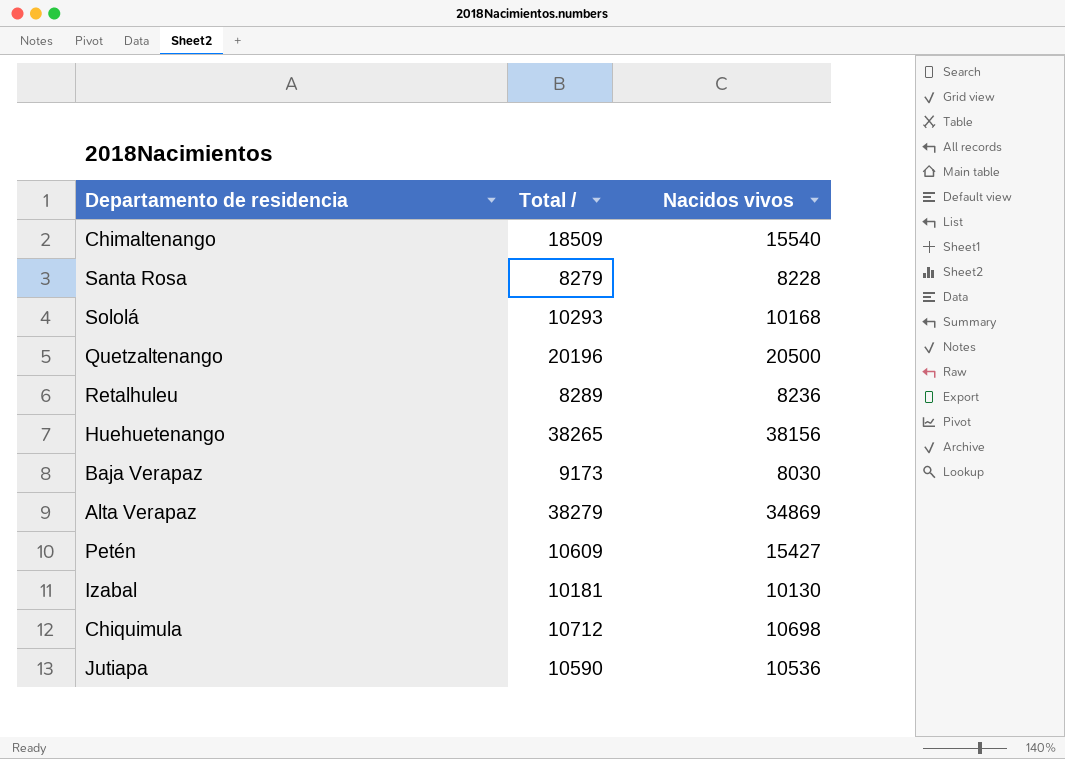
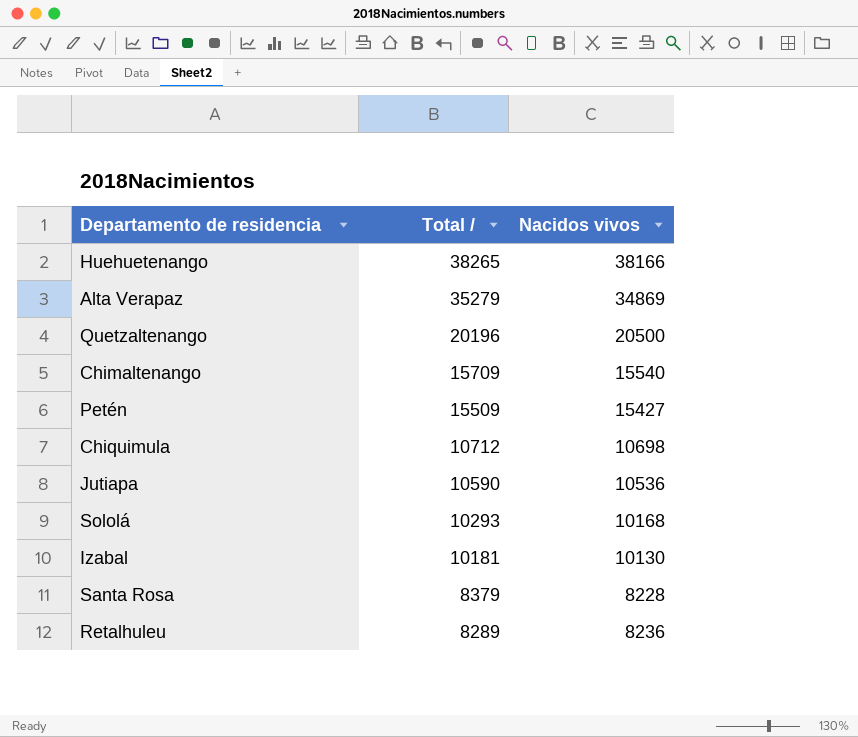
row order: none -> Total / descending
row Baja Verapaz: 9173 | 8030 -> none
Huehuetenango | Nacidos vivos: 38156 -> 38166
Alta Verapaz | Total /: 38279 -> 35279
Chimaltenango | Total /: 18509 -> 15709
Petén | Total /: 10609 -> 15509
Santa Rosa | Total /: 8279 -> 8379

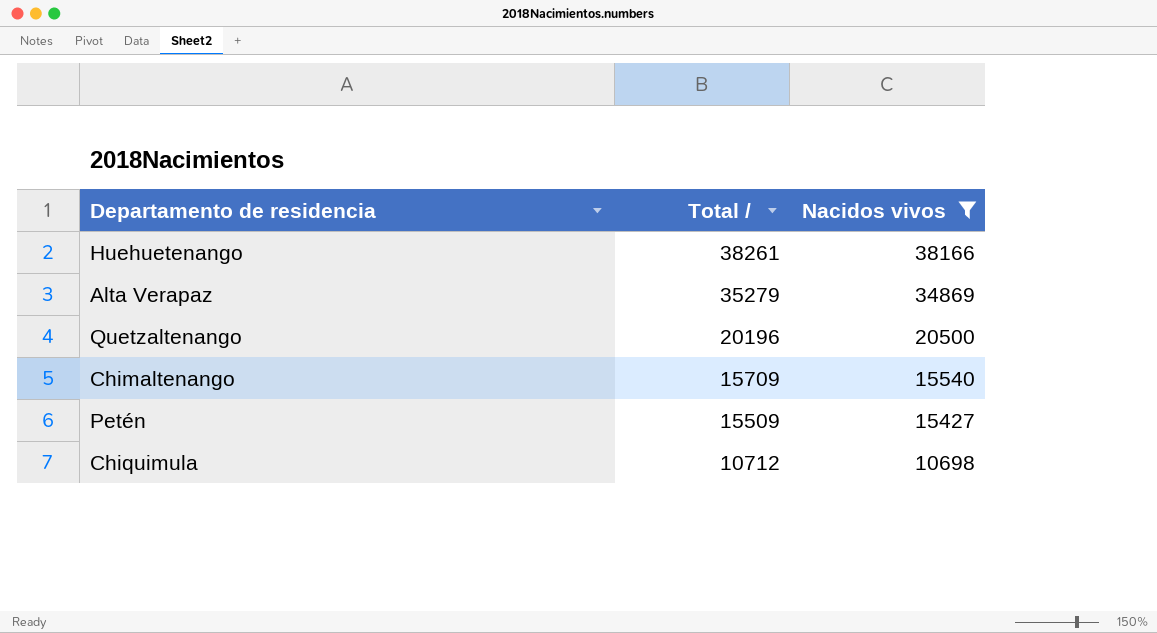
filter: none -> Nacidos vivos >= 10698
Huehuetenango | Total /: 38265 -> 38261

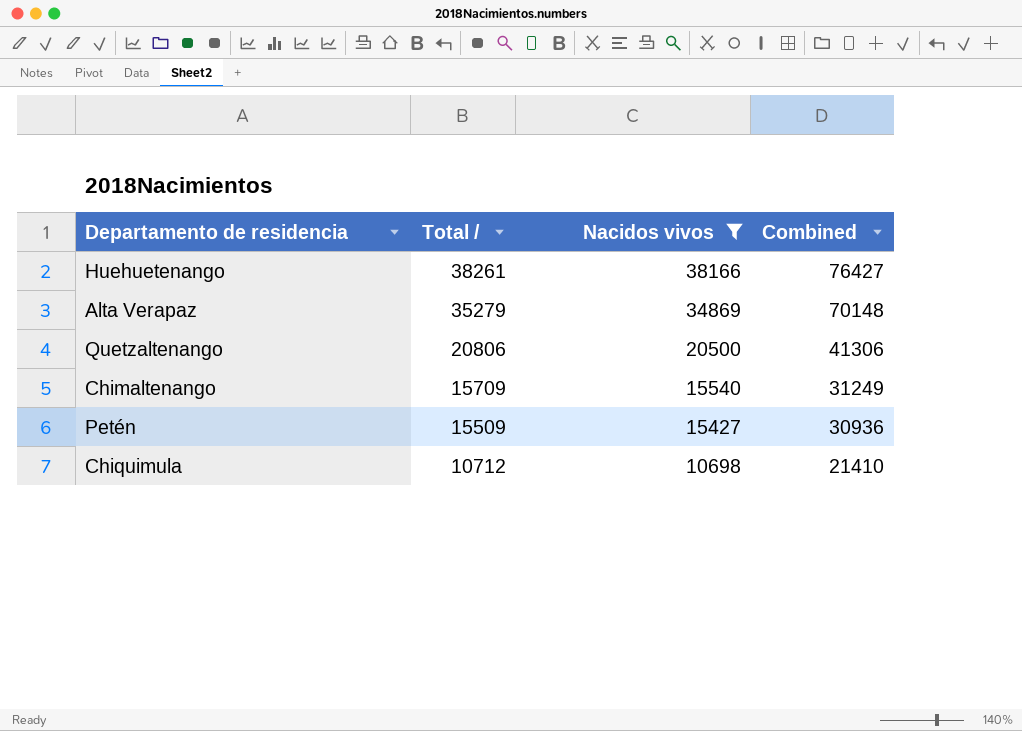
column Combined | formula: none -> [Total /] + [Nacidos vivos]
Quetzaltenango | Total /: 20196 -> 20806

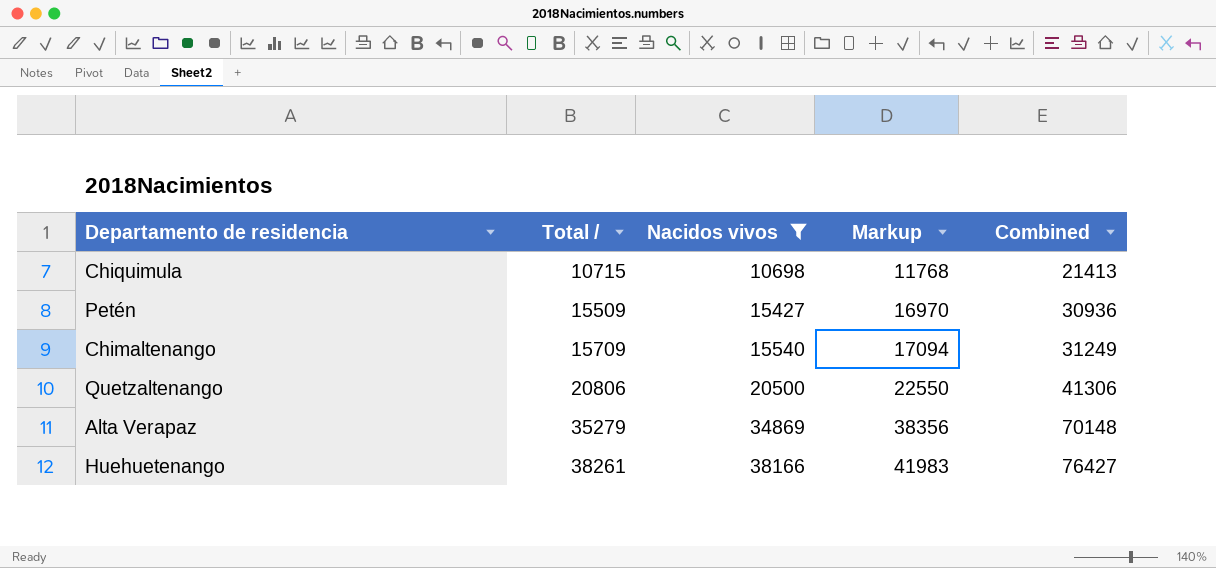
row order: Total / descending -> Total / ascending
column Markup | formula: none -> [Nacidos vivos] * 1.1
Chiquimula | Total /: 10712 -> 10715
Chiquimula | Combined: 21410 -> 21413

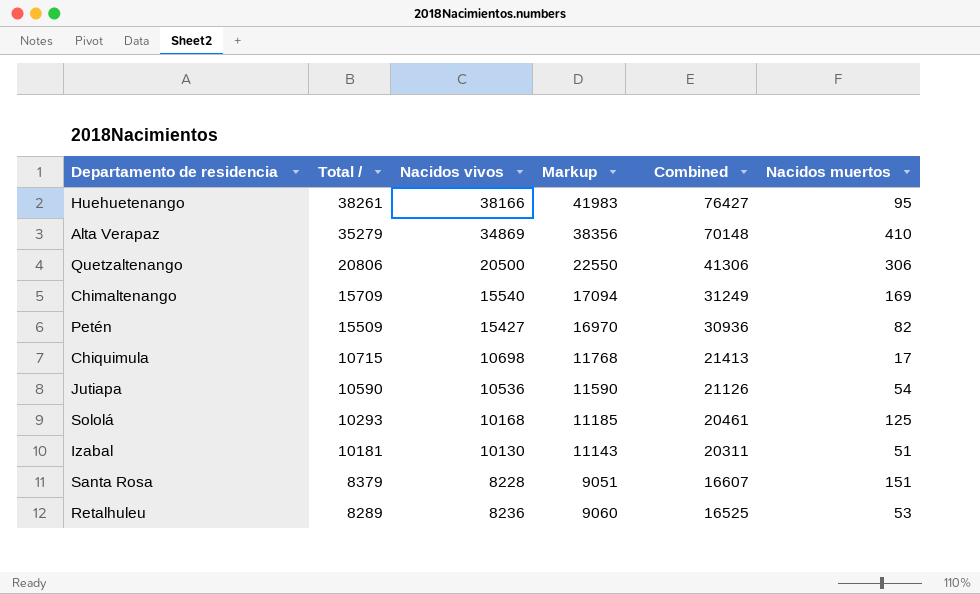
filter: Nacidos vivos >= 10698 -> none
row order: Total / ascending -> Total / descending
column Nacidos muertos | formula: none -> [Total /] - [Nacidos vivos]

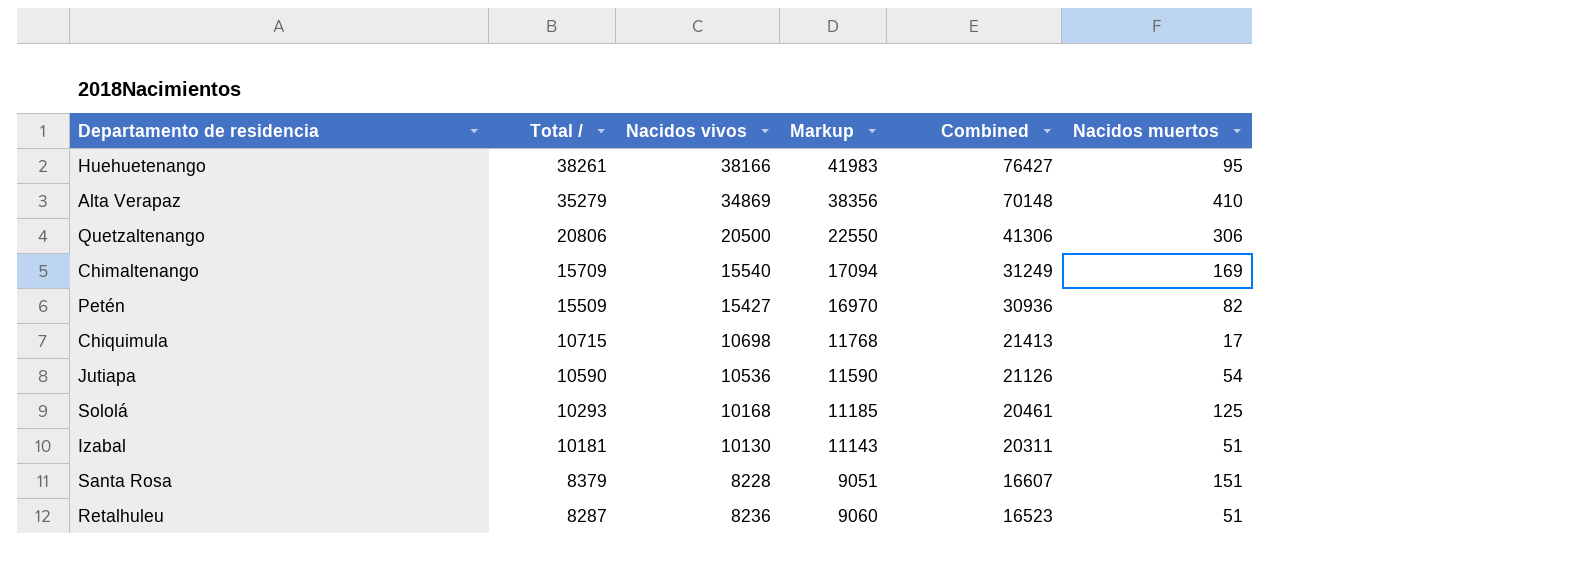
Retalhuleu | Total /: 8289 -> 8287
Retalhuleu | Combined: 16525 -> 16523
Retalhuleu | Nacidos muertos: 53 -> 51

